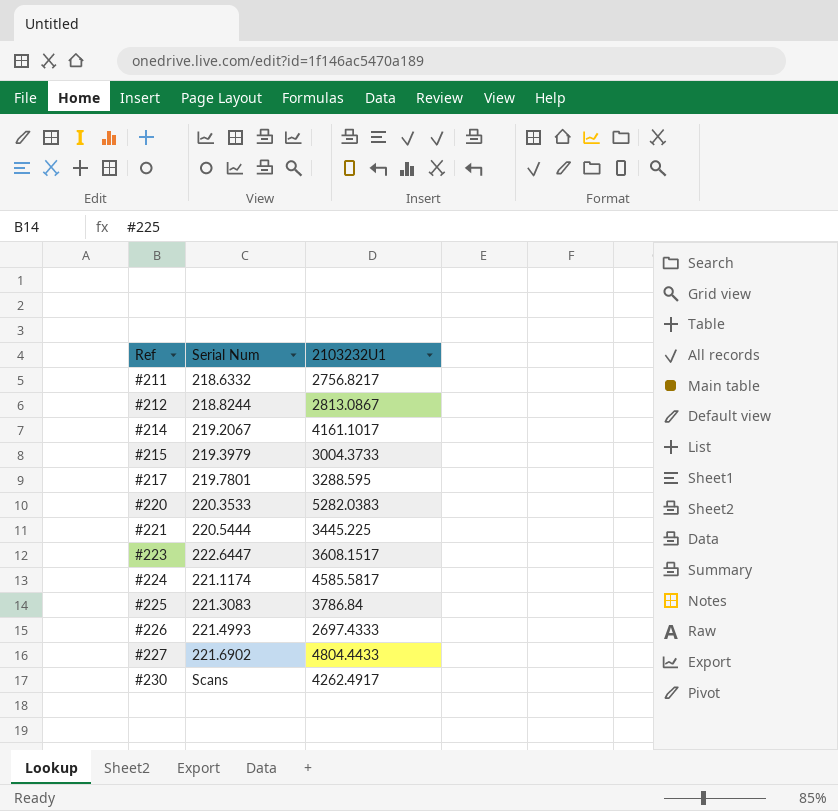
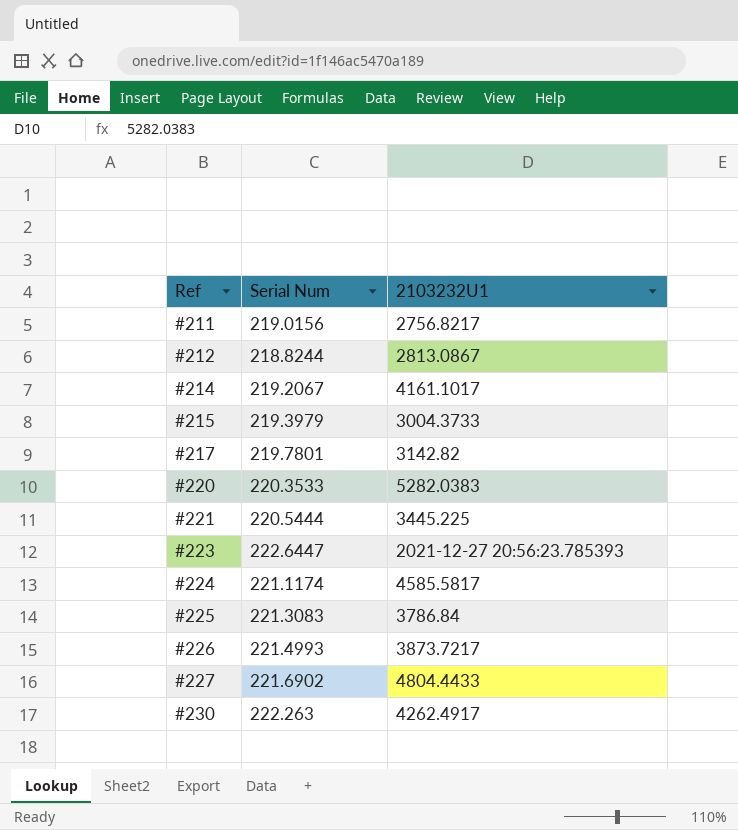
#211 | Serial Num: 218.6332 -> 219.0156
#217 | 2103232U1: 3288.595 -> 3142.82
#223 | 2103232U1: 3608.1517 -> 2021-12-27 20:56:23.785393
#226 | 2103232U1: 2697.4333 -> 3873.7217
#230 | Serial Num: Scans -> 222.263

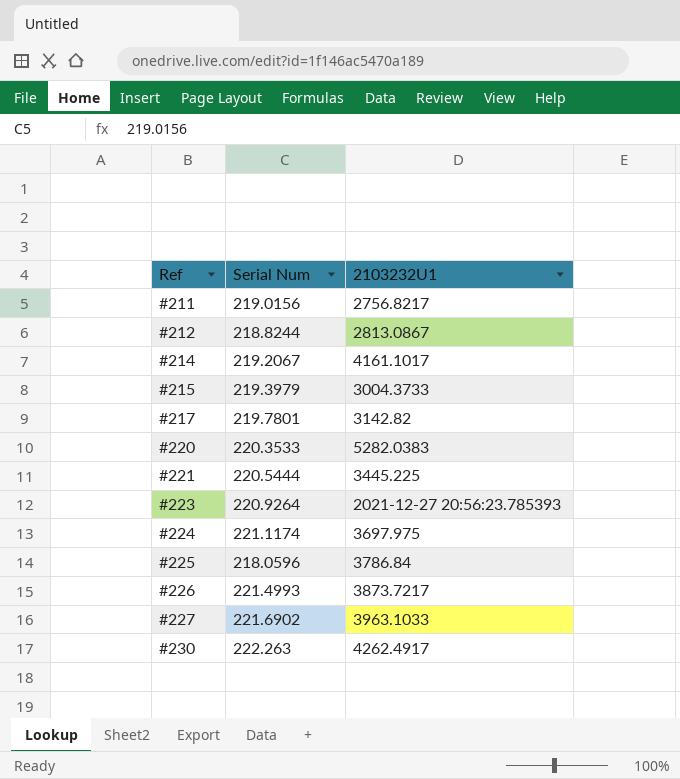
#223 | Serial Num: 222.6447 -> 220.9264
#224 | 2103232U1: 4585.5817 -> 3697.975
#225 | Serial Num: 221.3083 -> 218.0596
#227 | 2103232U1: 4804.4433 -> 3963.1033

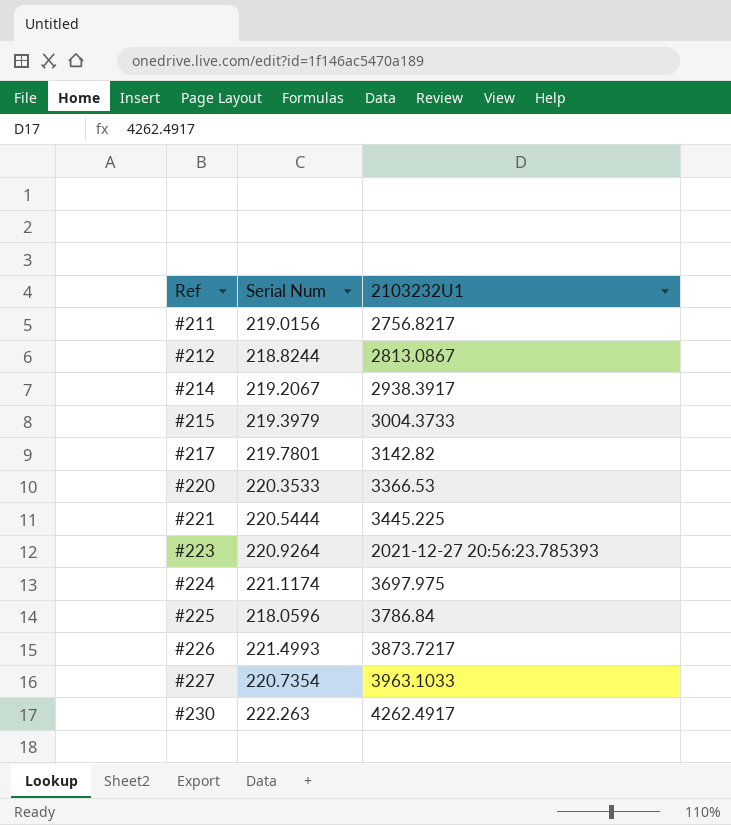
#214 | 2103232U1: 4161.1017 -> 2938.3917
#220 | 2103232U1: 5282.0383 -> 3366.53
#227 | Serial Num: 221.6902 -> 220.7354

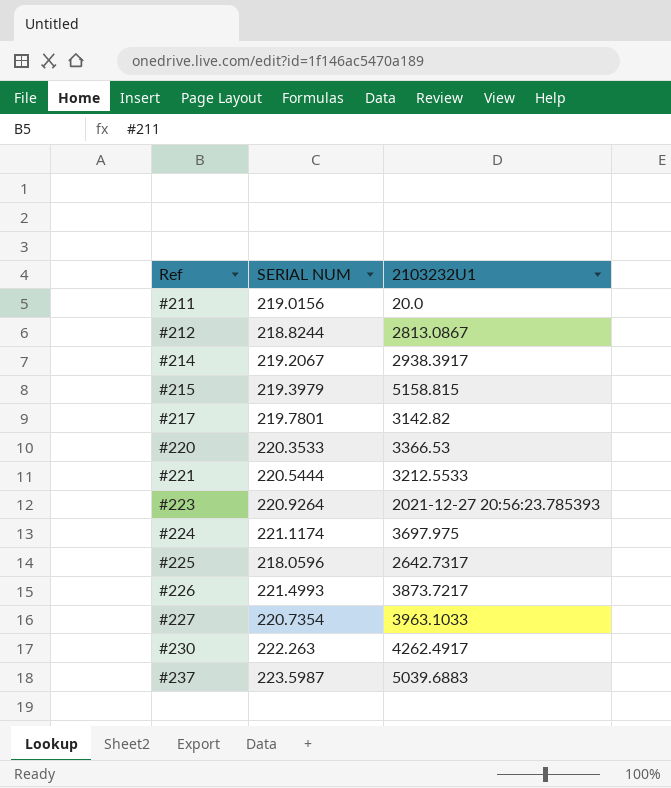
column name: Serial Num -> SERIAL NUM
#211 | 2103232U1: 2756.8217 -> 20.0
#215 | 2103232U1: 3004.3733 -> 5158.815
#221 | 2103232U1: 3445.225 -> 3212.5533
#225 | 2103232U1: 3786.84 -> 2642.7317
row #237: none -> 223.5987 | 5039.6883

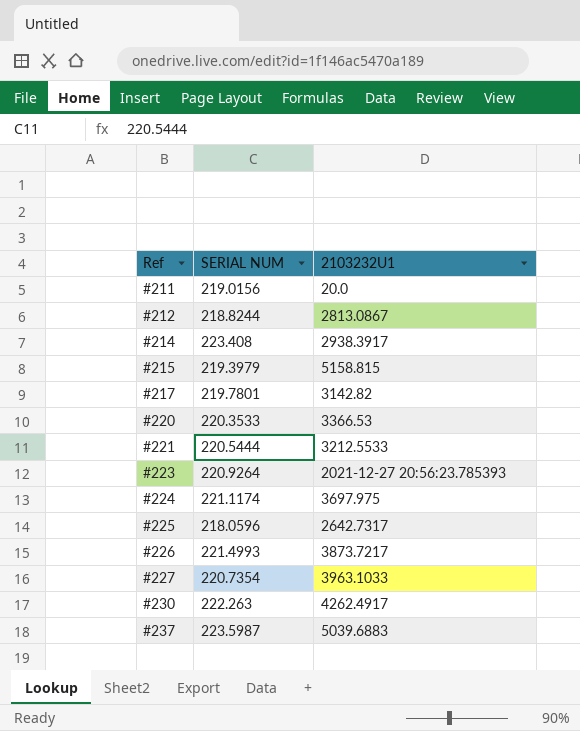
#214 | SERIAL NUM: 219.2067 -> 223.408

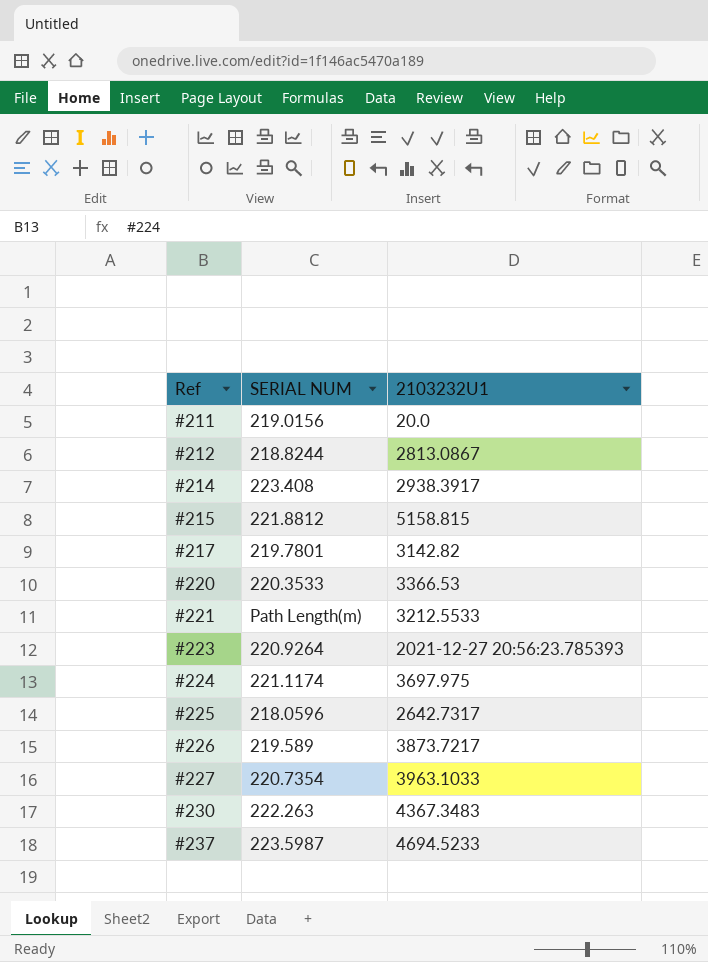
#215 | SERIAL NUM: 219.3979 -> 221.8812
#221 | SERIAL NUM: 220.5444 -> Path Length(m)
#226 | SERIAL NUM: 221.4993 -> 219.589
#230 | 2103232U1: 4262.4917 -> 4367.3483
#237 | 2103232U1: 5039.6883 -> 4694.5233

